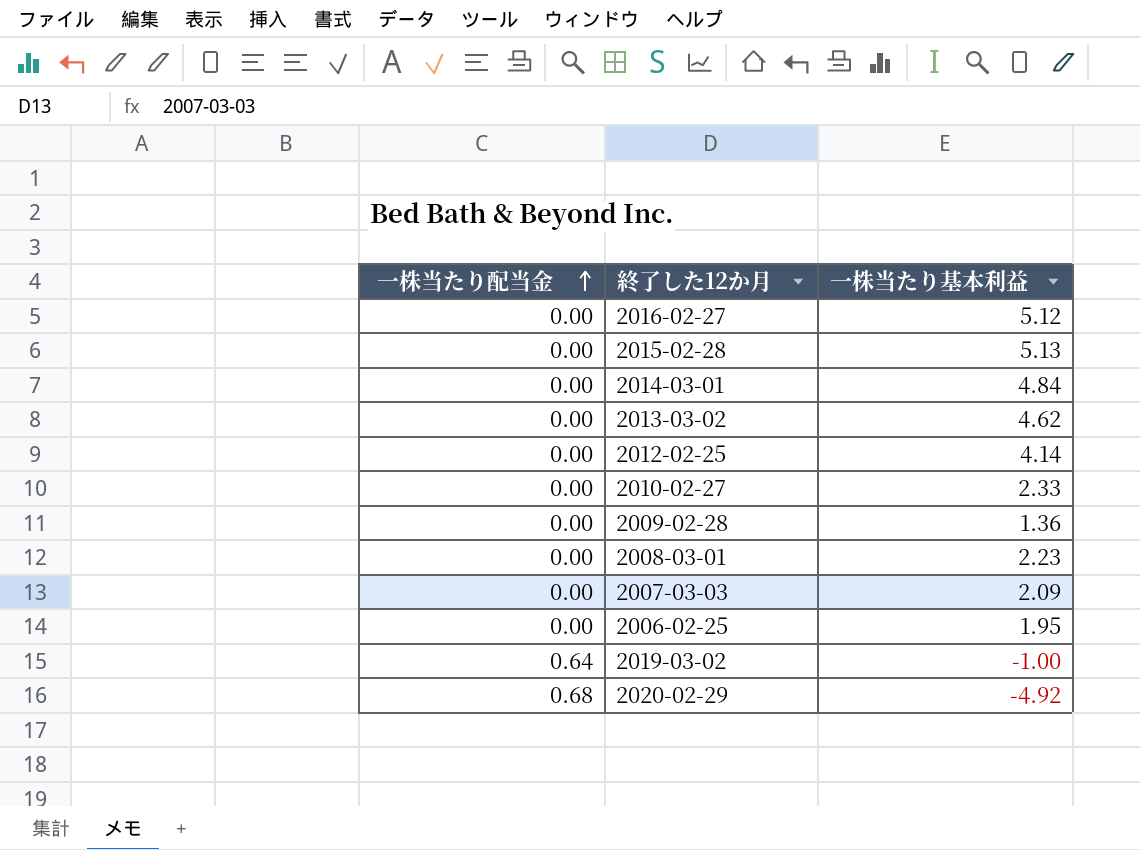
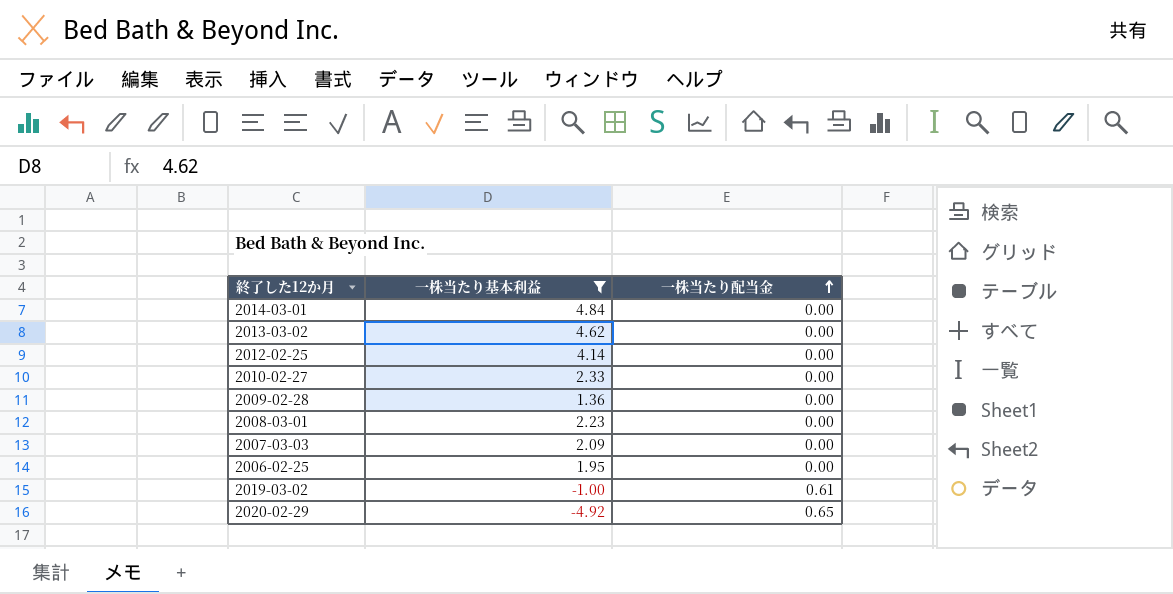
filter: none -> 一株当たり基本利益 <= 4.84
column 一株当たり配当金 | position: 1 -> 3
2019-03-02 | 一株当たり配当金: 0.64 -> 0.61
2020-02-29 | 一株当たり配当金: 0.68 -> 0.65

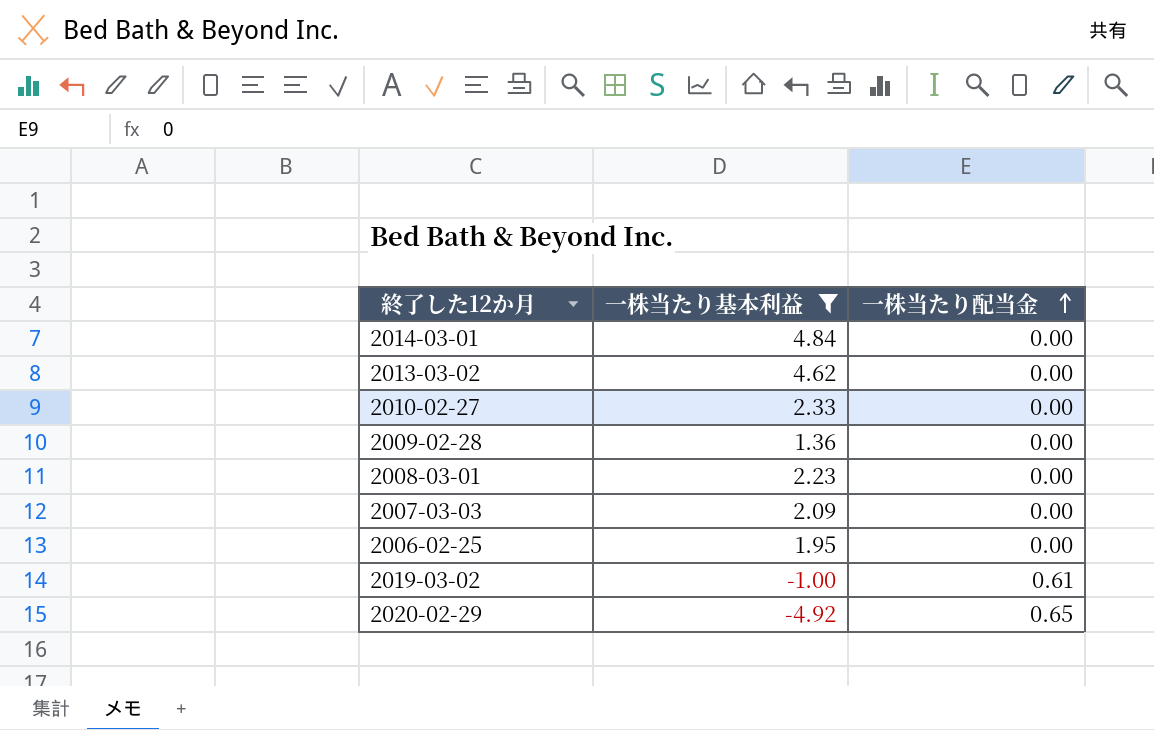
row 2012-02-25: 4.14 | 0.00 -> none

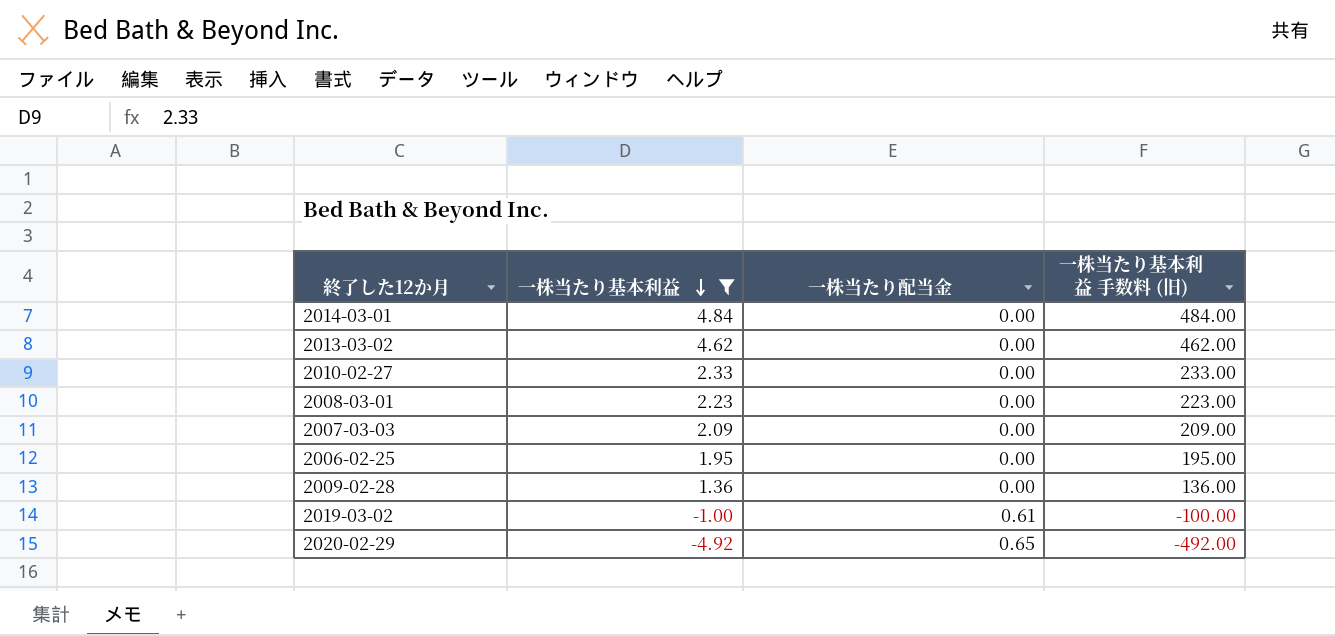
row order: 一株当たり配当金 ascending -> 一株当たり基本利益 descending
column 一株当たり基本利益 手数料 (旧) | formula: none -> [一株当たり基本利益] * 100

